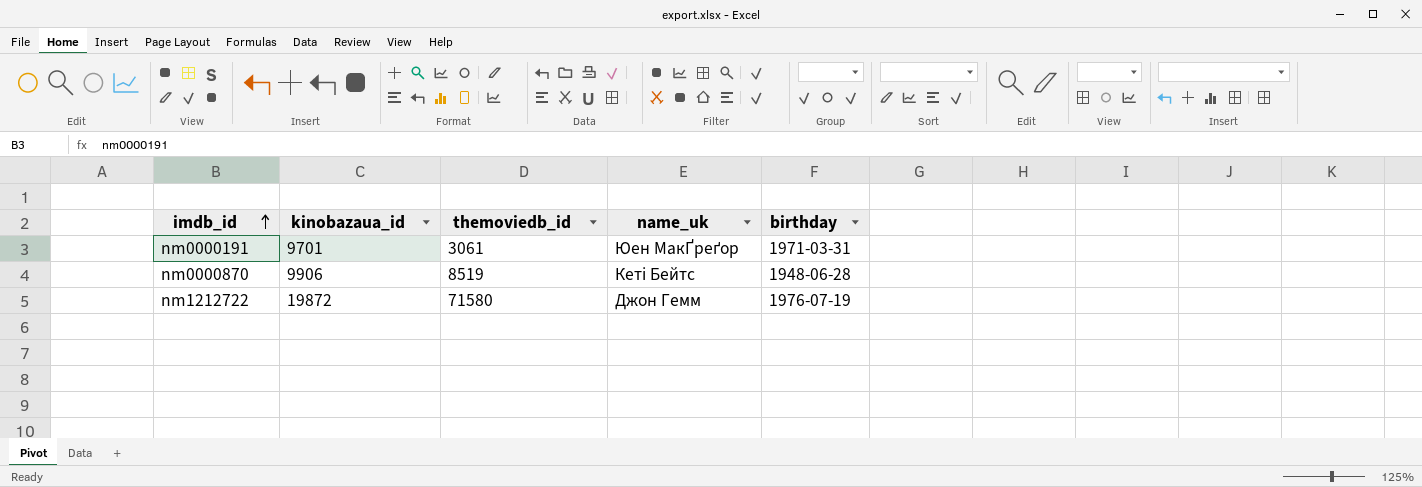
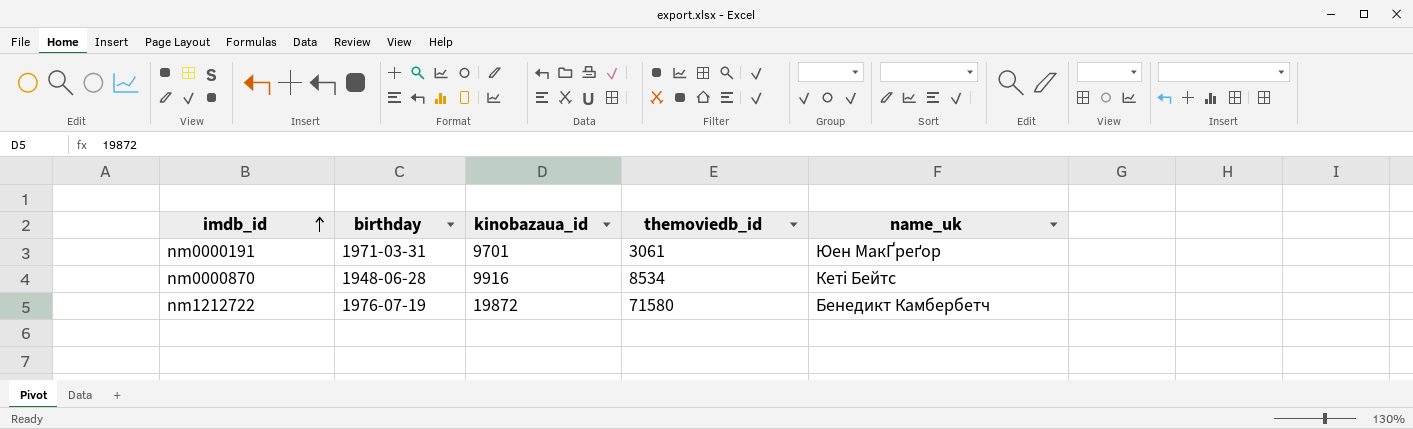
column birthday | position: 5 -> 2
nm0000870 | kinobazaua_id: 9906 -> 9916
nm0000870 | themoviedb_id: 8519 -> 8534
nm1212722 | name_uk: Джон Гемм -> Бенедикт Камбербетч

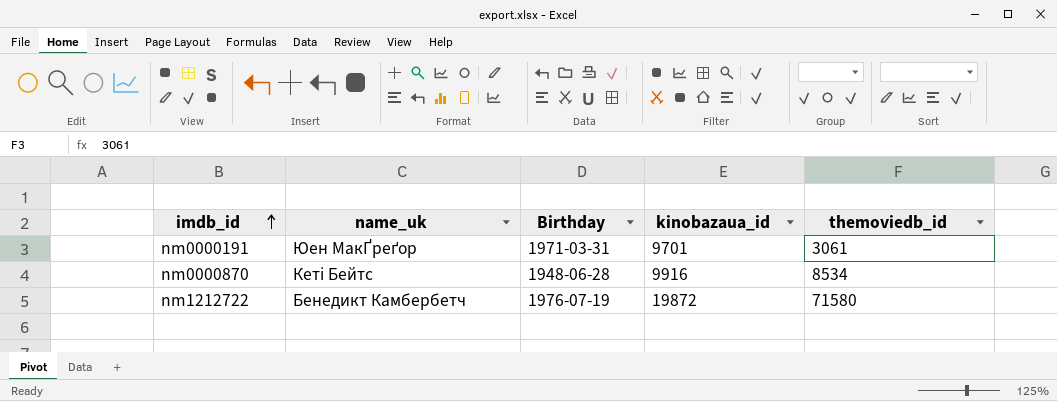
column name_uk | position: 5 -> 2
column name: birthday -> Birthday

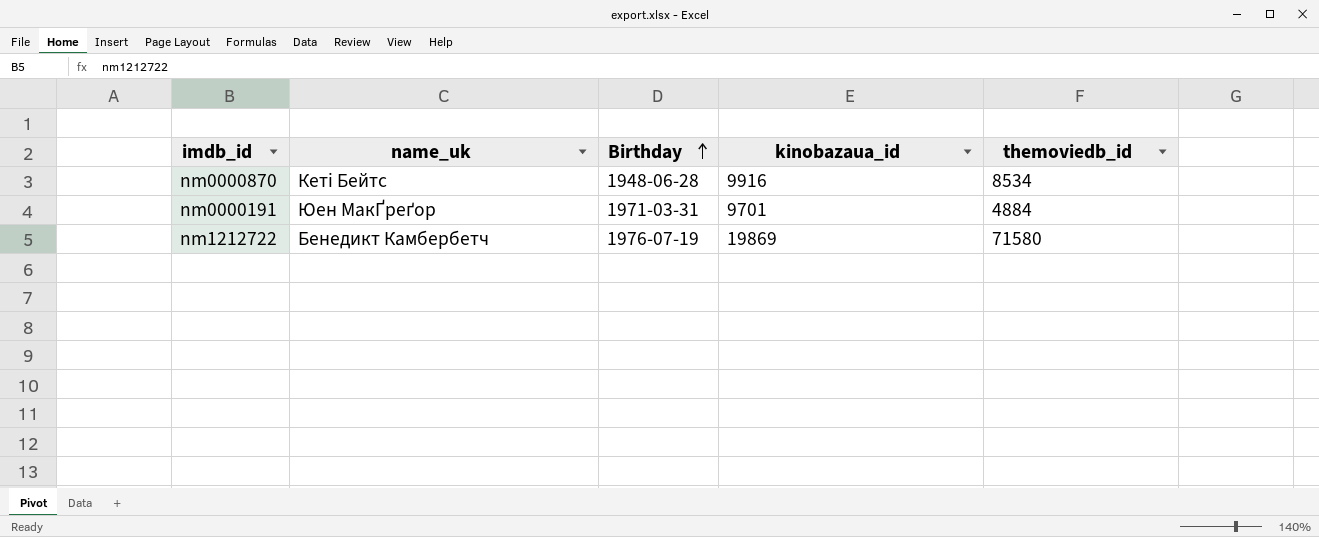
row order: imdb_id ascending -> Birthday ascending
nm0000191 | themoviedb_id: 3061 -> 4884
nm1212722 | kinobazaua_id: 19872 -> 19869

